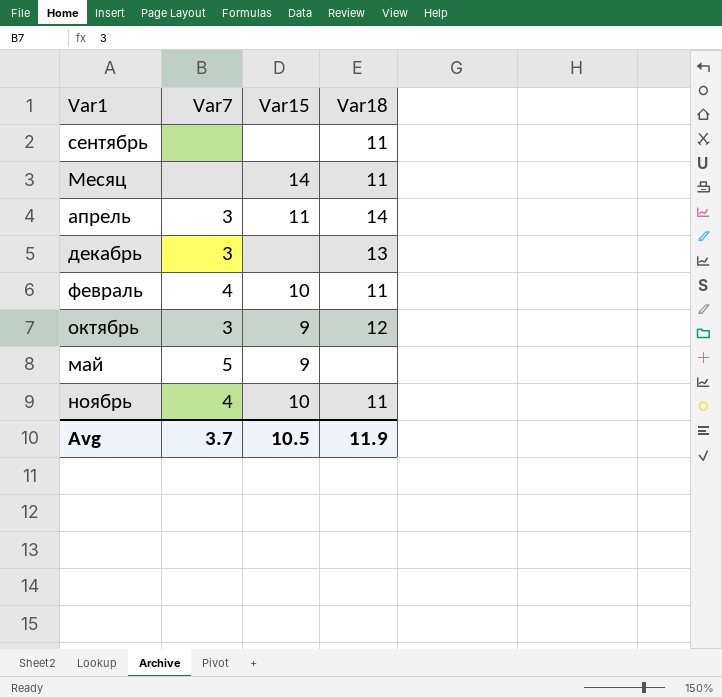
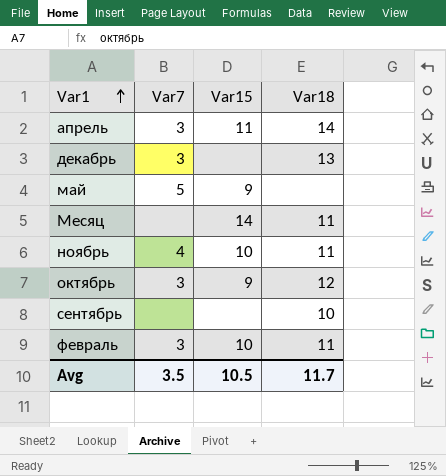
row order: none -> Var1 ascending
сентябрь | Var18: 11 -> 10
февраль | Var7: 4 -> 3
Avg | Var7: 3.7 -> 3.5
Avg | Var18: 11.9 -> 11.7

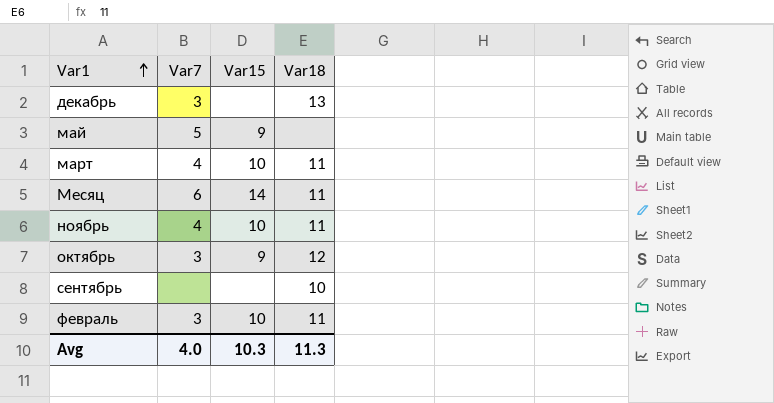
row апрель: 3 | 11 | 14 -> none
row март: none -> 4 | 10 | 11
Месяц | Var7: none -> 6
Avg | Var7: 3.5 -> 4.0
Avg | Var15: 10.5 -> 10.3
Avg | Var18: 11.7 -> 11.3

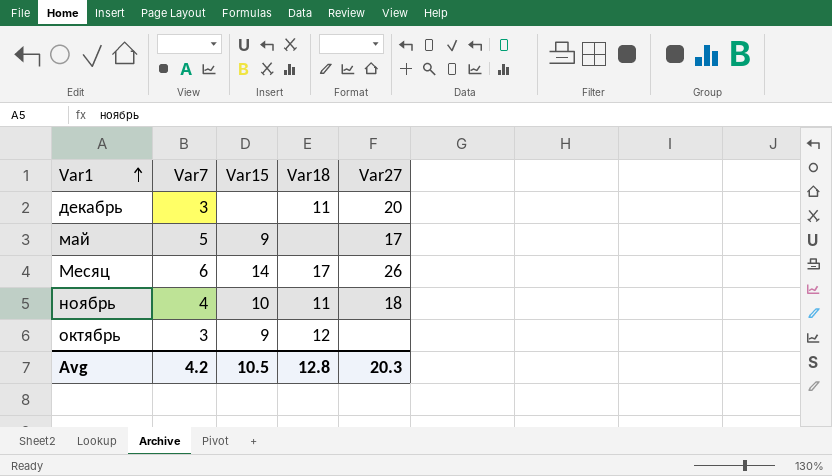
column Var27 | position: none -> 5
row март: 4 | 10 | 11 -> none
row сентябрь: none | none | 10 -> none
row февраль: 3 | 10 | 11 -> none
декабрь | Var18: 13 -> 11
Месяц | Var18: 11 -> 17
Avg | Var7: 4.0 -> 4.2
Avg | Var15: 10.3 -> 10.5
Avg | Var18: 11.3 -> 12.8

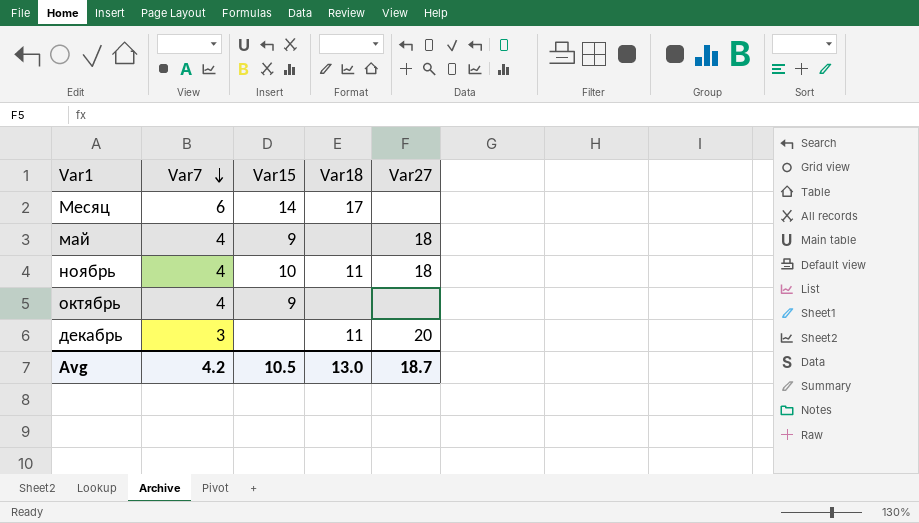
row order: Var1 ascending -> Var7 descending
Месяц | Var27: 26 -> none
май | Var7: 5 -> 4
май | Var27: 17 -> 18
октябрь | Var7: 3 -> 4
октябрь | Var18: 12 -> none
Avg | Var18: 12.8 -> 13.0
Avg | Var27: 20.3 -> 18.7

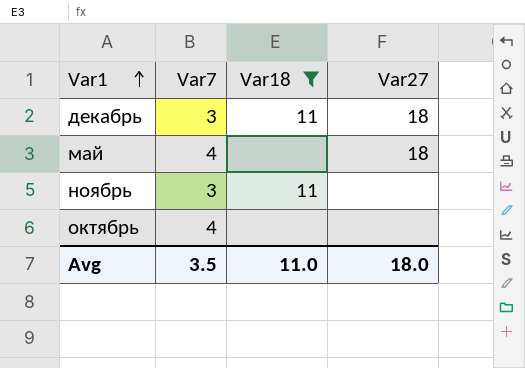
filter: none -> Var18 != 17
row order: Var7 descending -> Var1 ascending
column Var15 | position: 3 -> none
декабрь | Var27: 20 -> 18
ноябрь | Var7: 4 -> 3
ноябрь | Var27: 18 -> none
Avg | Var7: 4.2 -> 3.5
Avg | Var18: 13.0 -> 11.0
Avg | Var27: 18.7 -> 18.0

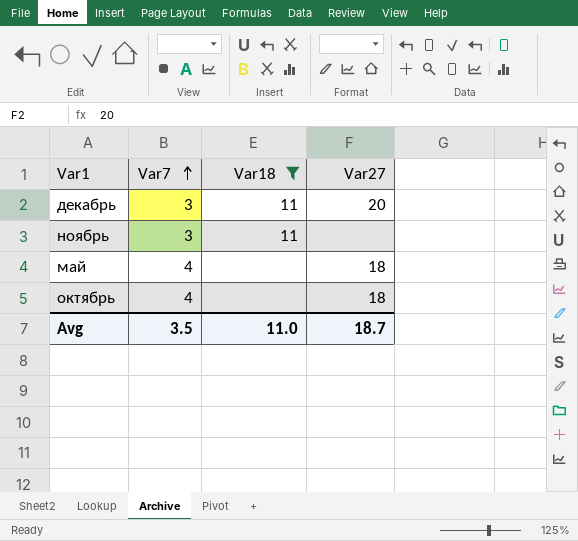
row order: Var1 ascending -> Var7 ascending
декабрь | Var27: 18 -> 20
октябрь | Var27: none -> 18
Avg | Var27: 18.0 -> 18.7

